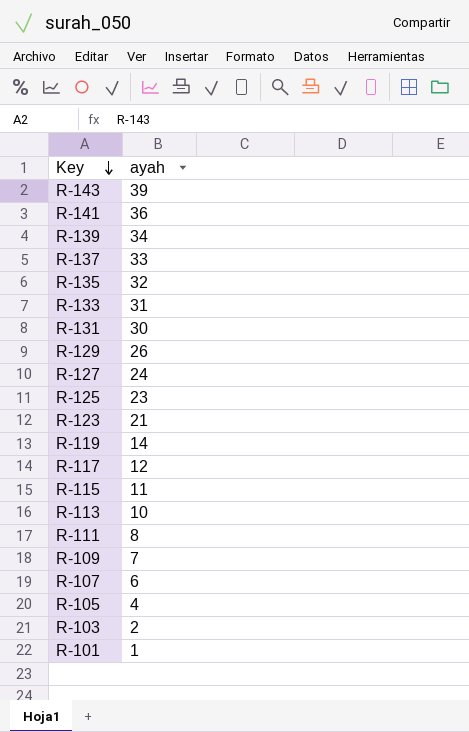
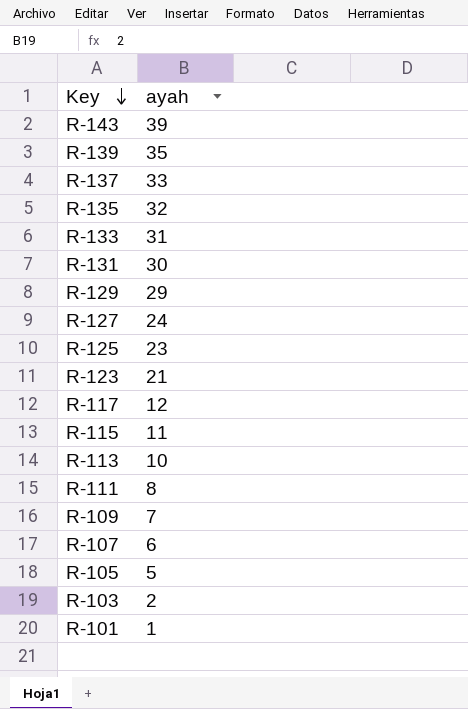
row R-141: 36 -> none
row R-119: 14 -> none
R-139 | ayah: 34 -> 35
R-129 | ayah: 26 -> 29
R-105 | ayah: 4 -> 5

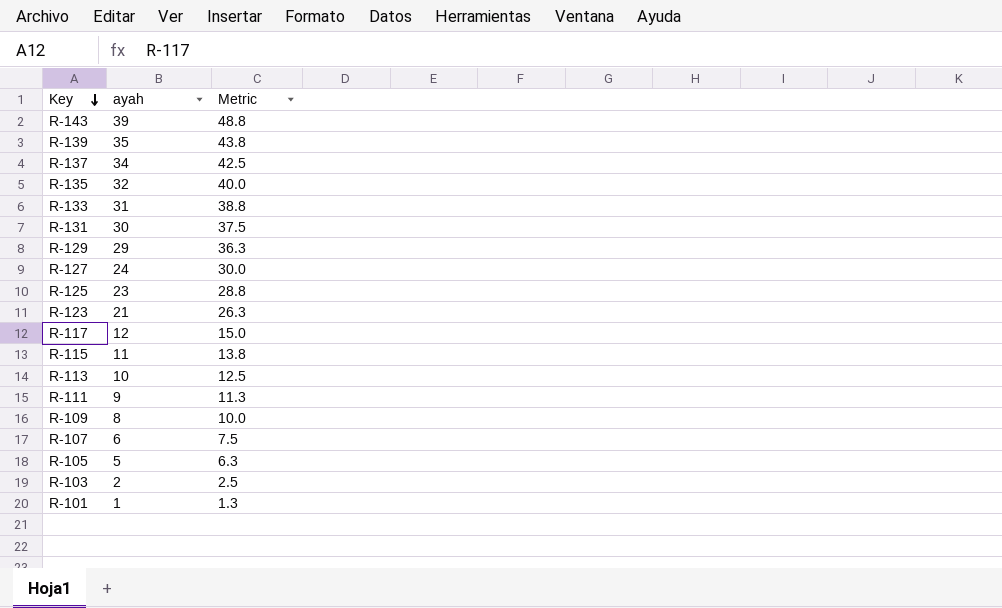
column Metric | formula: none -> [ayah] * 1.25
R-137 | ayah: 33 -> 34
R-111 | ayah: 8 -> 9
R-109 | ayah: 7 -> 8

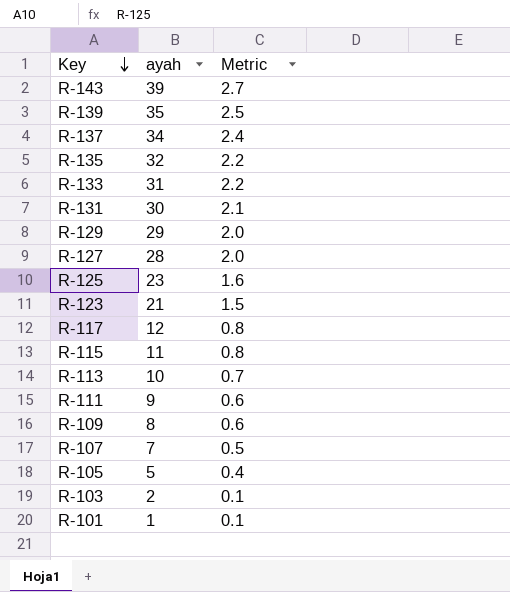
column Metric | formula: [ayah] * 1.25 -> [ayah] * 0.07
R-127 | ayah: 24 -> 28
R-107 | ayah: 6 -> 7

